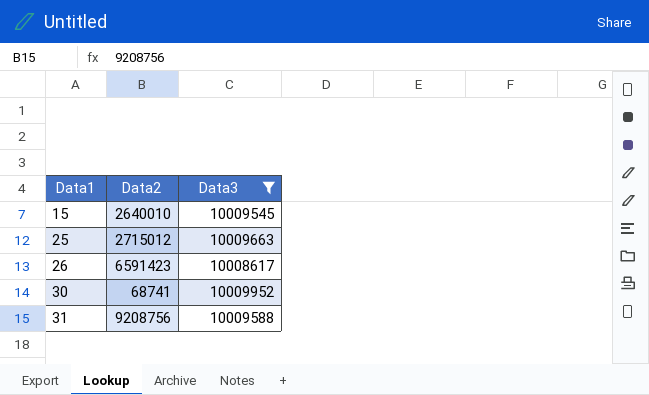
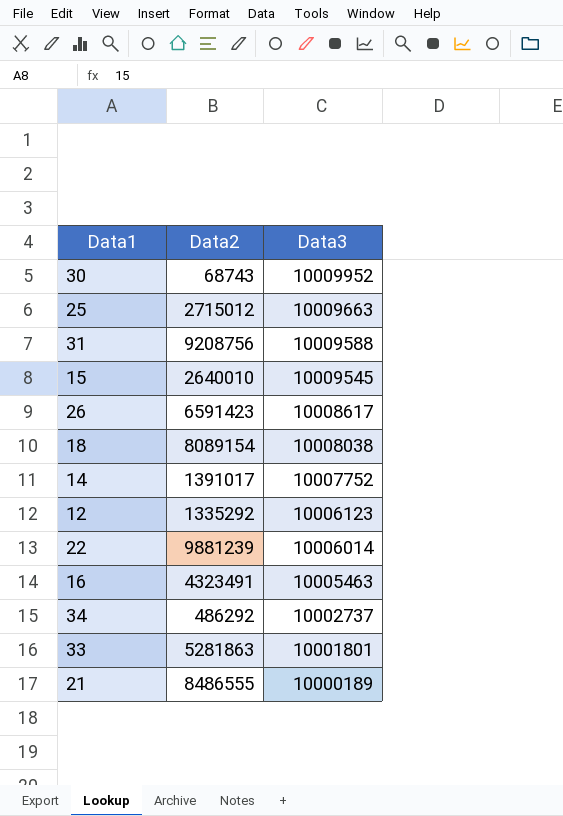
filter: Data3 >= 10008617 -> none
row order: Data1 ascending -> Data3 descending
30 | Data2: 68741 -> 68743

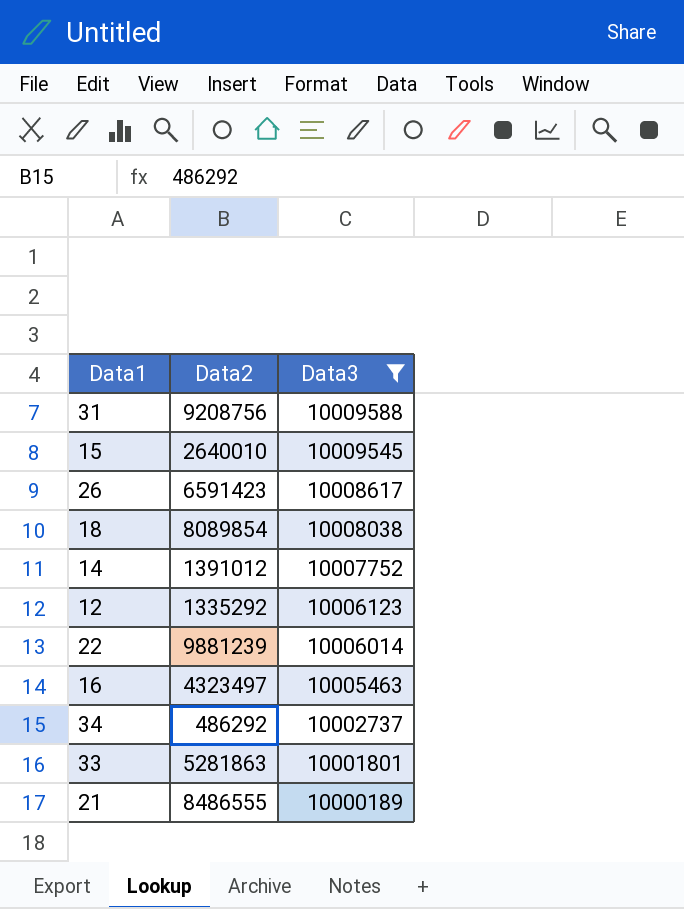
filter: none -> Data3 <= 10009588
18 | Data2: 8089154 -> 8089854
14 | Data2: 1391017 -> 1391012
16 | Data2: 4323491 -> 4323497

